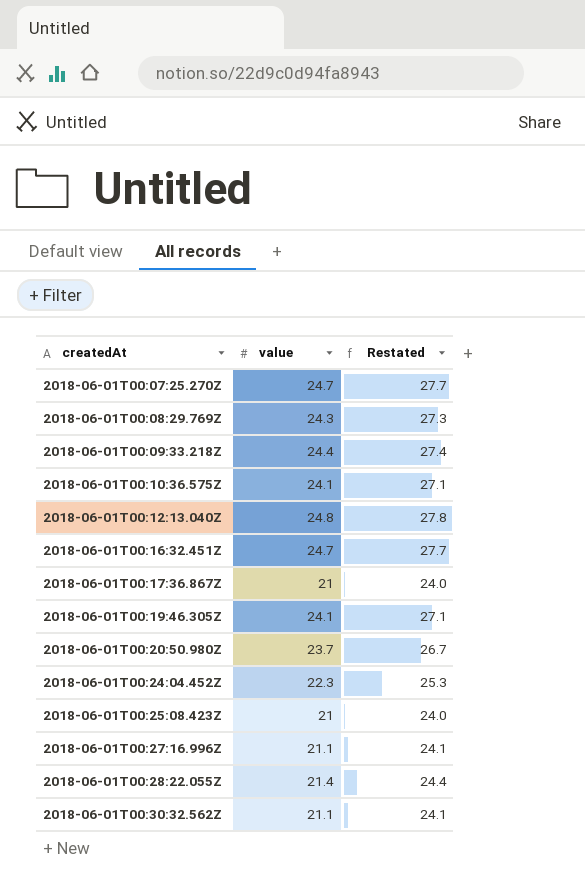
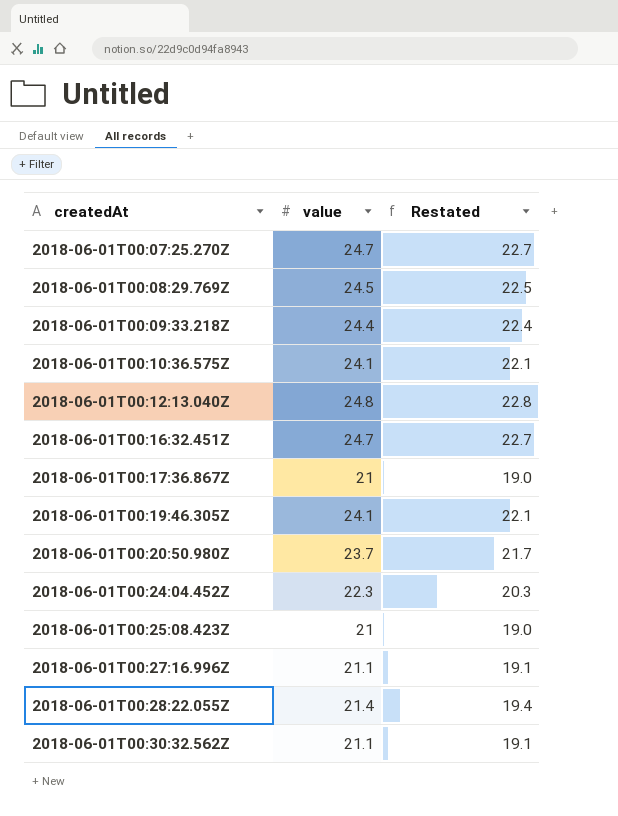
column Restated | formula: [value] + 3 -> [value] - 2
2018-06-01T00:08:29.769Z | value: 24.3 -> 24.5

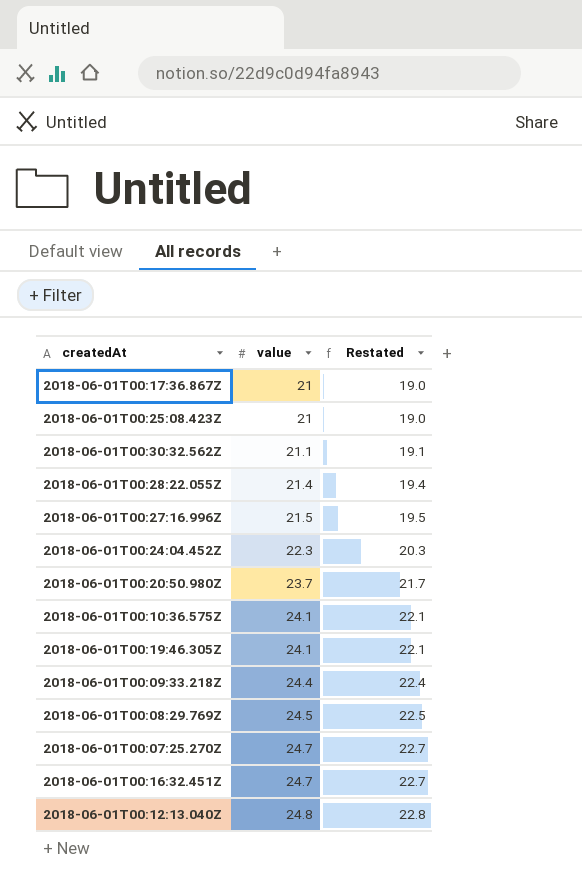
row order: createdAt ascending -> value ascending
2018-06-01T00:27:16.996Z | value: 21.1 -> 21.5
2018-06-01T00:27:16.996Z | Restated: 19.1 -> 19.5

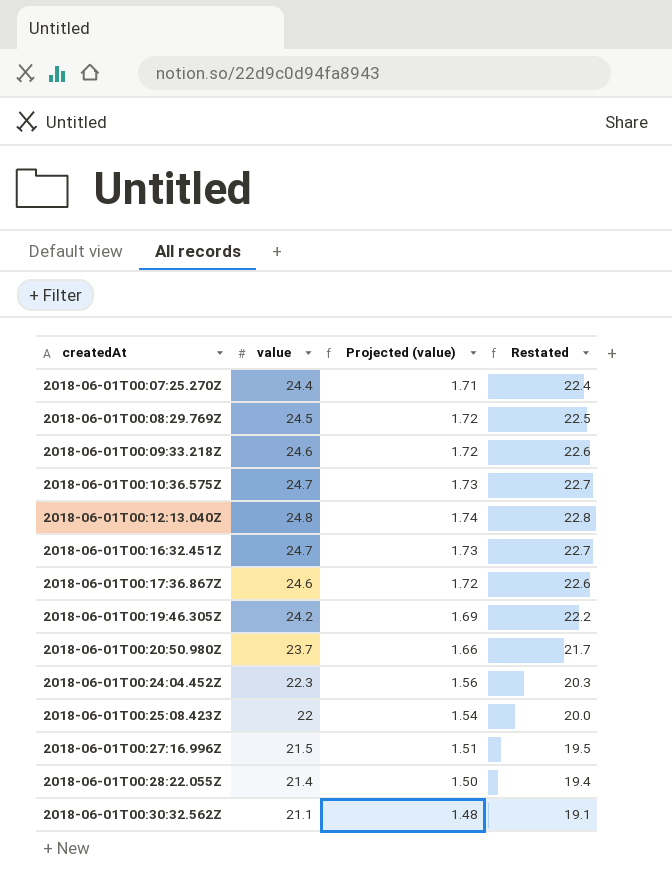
row order: value ascending -> createdAt ascending
column Projected (value) | formula: none -> [value] * 0.07
2018-06-01T00:07:25.270Z | value: 24.7 -> 24.4
2018-06-01T00:07:25.270Z | Restated: 22.7 -> 22.4
2018-06-01T00:09:33.218Z | value: 24.4 -> 24.6
2018-06-01T00:09:33.218Z | Restated: 22.4 -> 22.6
2018-06-01T00:10:36.575Z | value: 24.1 -> 24.7
2018-06-01T00:10:36.575Z | Restated: 22.1 -> 22.7
2018-06-01T00:17:36.867Z | value: 21 -> 24.6
2018-06-01T00:17:36.867Z | Restated: 19.0 -> 22.6
2018-06-01T00:19:46.305Z | value: 24.1 -> 24.2
2018-06-01T00:19:46.305Z | Restated: 22.1 -> 22.2
2018-06-01T00:25:08.423Z | value: 21 -> 22
2018-06-01T00:25:08.423Z | Restated: 19.0 -> 20.0

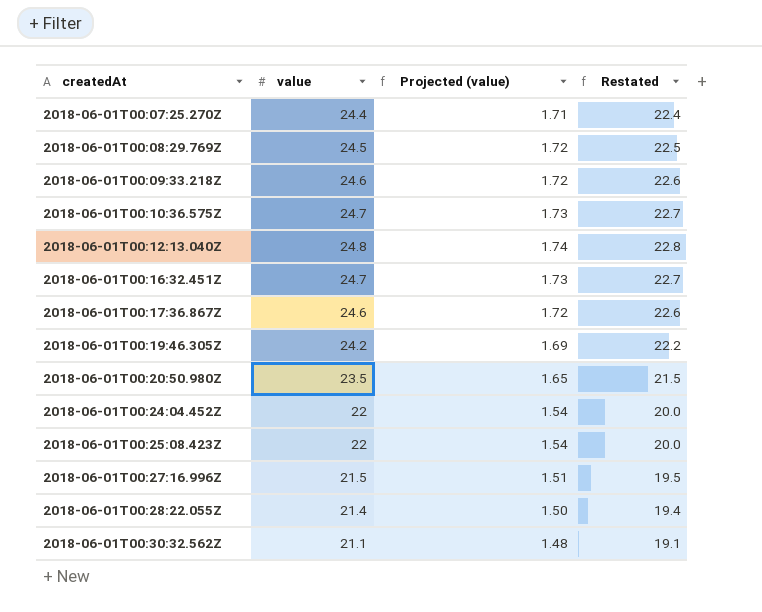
2018-06-01T00:20:50.980Z | value: 23.7 -> 23.5
2018-06-01T00:20:50.980Z | Projected (value): 1.66 -> 1.65
2018-06-01T00:20:50.980Z | Restated: 21.7 -> 21.5
2018-06-01T00:24:04.452Z | value: 22.3 -> 22
2018-06-01T00:24:04.452Z | Projected (value): 1.56 -> 1.54
2018-06-01T00:24:04.452Z | Restated: 20.3 -> 20.0

